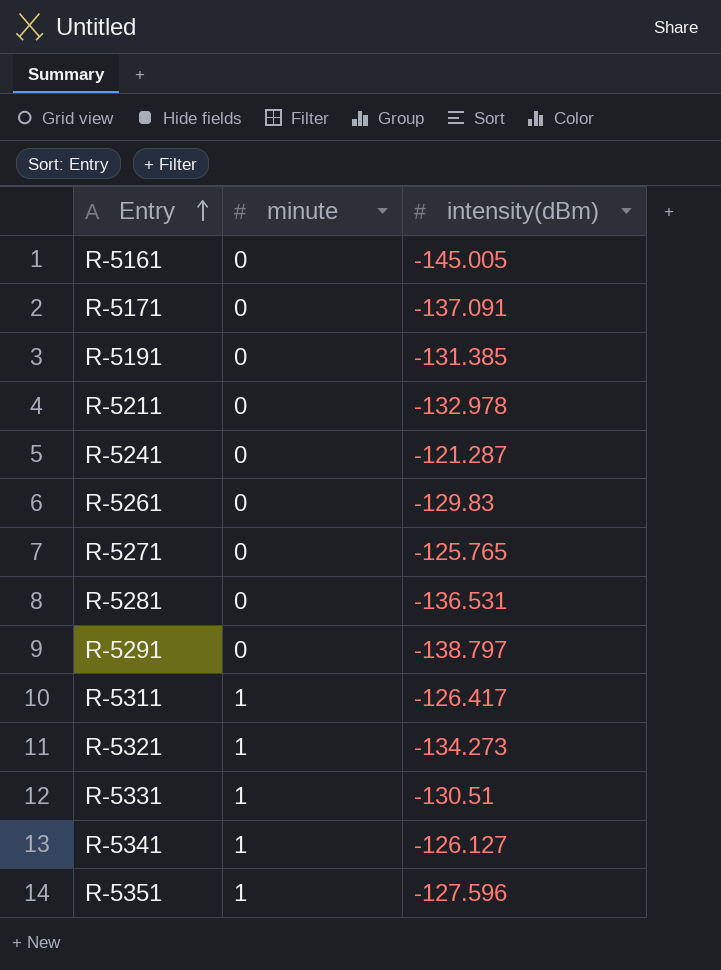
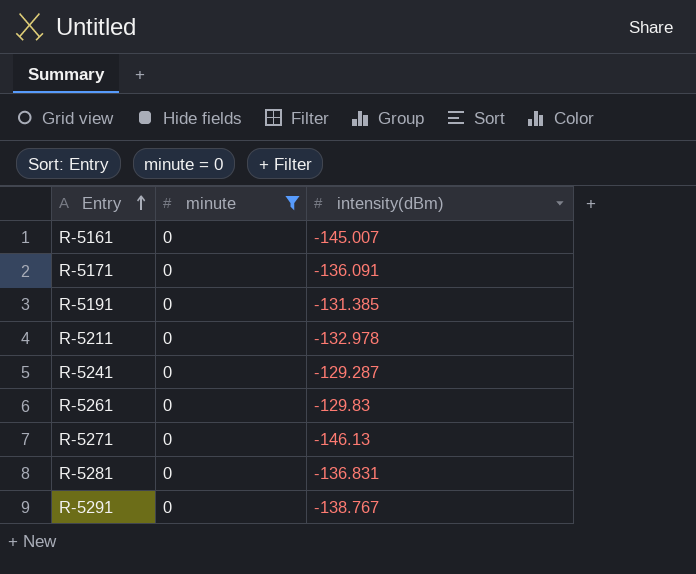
filter: none -> minute = 0
R-5161 | intensity(dBm): -145.005 -> -145.007
R-5171 | intensity(dBm): -137.091 -> -136.091
R-5241 | intensity(dBm): -121.287 -> -129.287
R-5271 | intensity(dBm): -125.765 -> -146.13
R-5281 | intensity(dBm): -136.531 -> -136.831
R-5291 | intensity(dBm): -138.797 -> -138.767

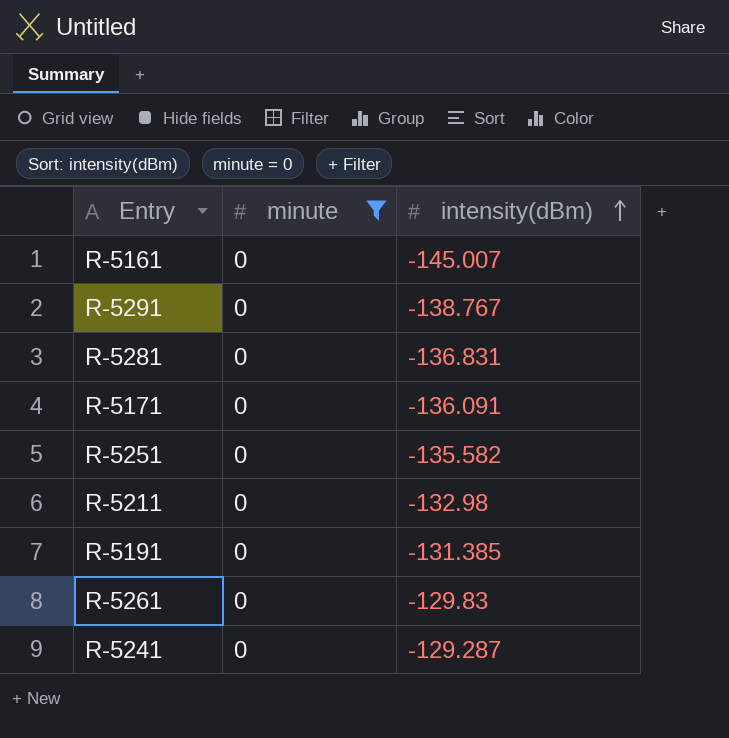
row order: Entry ascending -> intensity(dBm) ascending
row R-5271: 0 | -146.13 -> none
row R-5251: none -> 0 | -135.582
R-5211 | intensity(dBm): -132.978 -> -132.98

